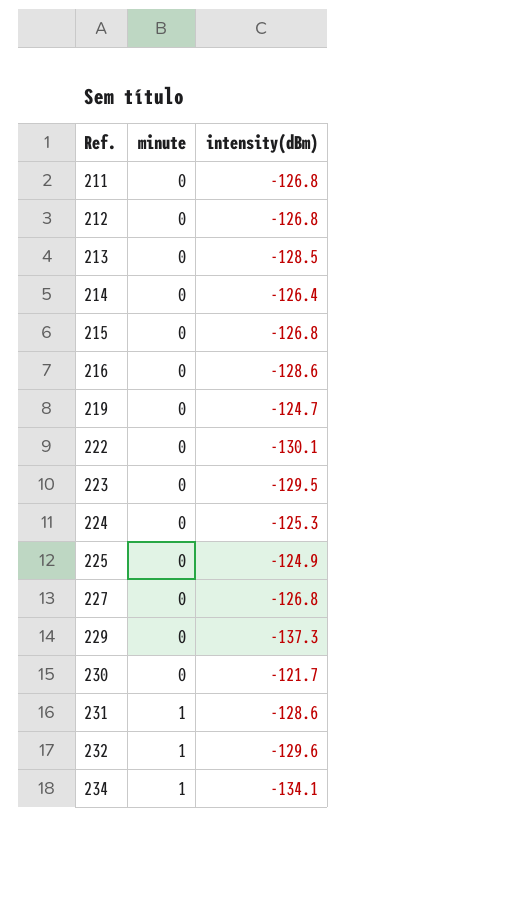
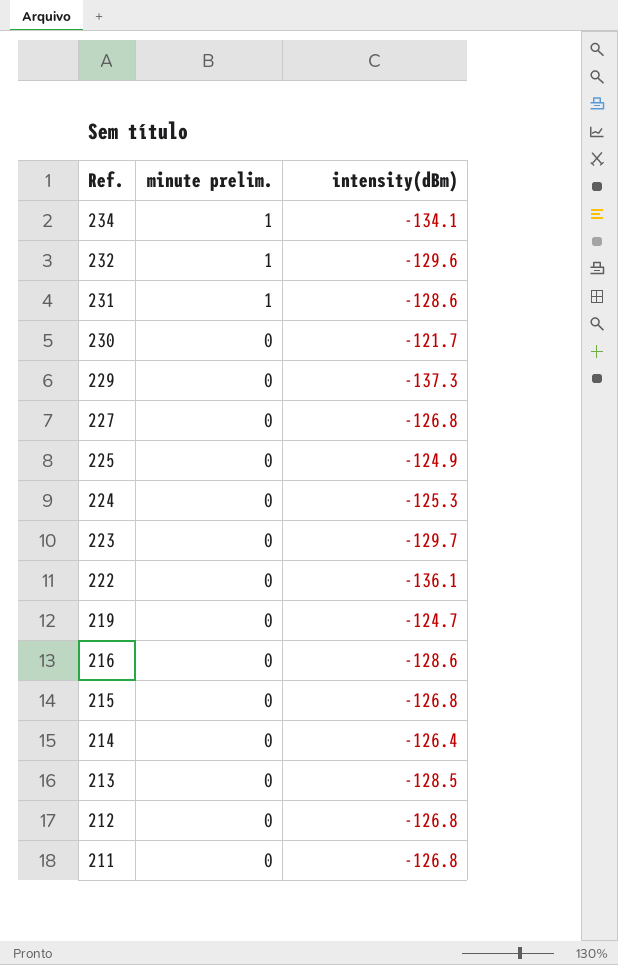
row order: Ref. ascending -> Ref. descending
column name: minute -> minute prelim.
223 | intensity(dBm): -129.5 -> -129.7
222 | intensity(dBm): -130.1 -> -136.1

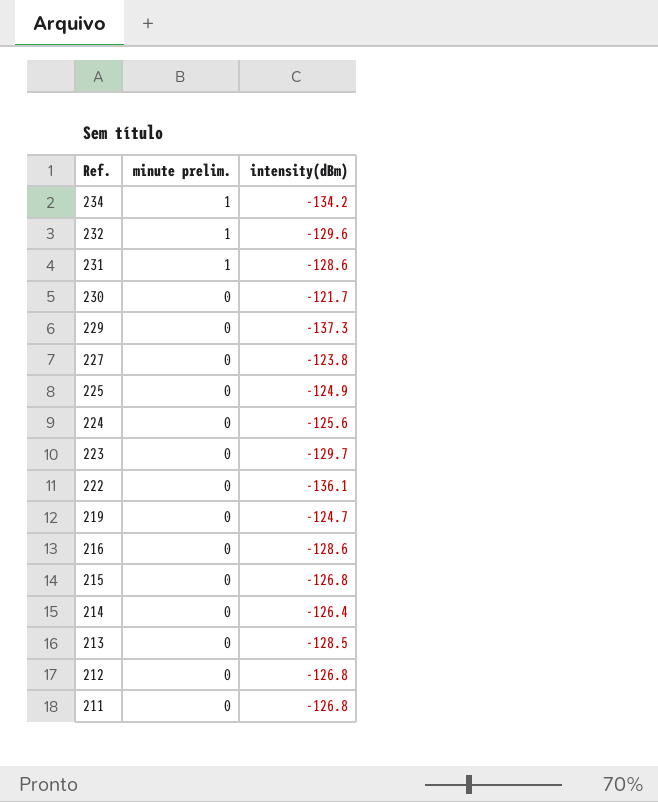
234 | intensity(dBm): -134.1 -> -134.2
227 | intensity(dBm): -126.8 -> -123.8
224 | intensity(dBm): -125.3 -> -125.6

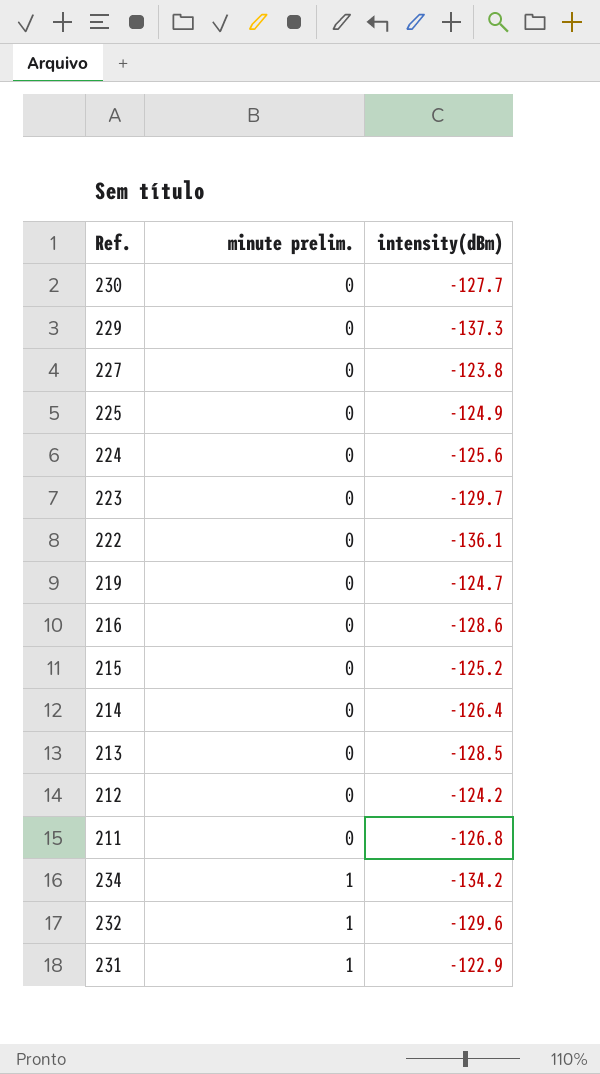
row order: Ref. descending -> minute prelim. ascending
230 | intensity(dBm): -121.7 -> -127.7
215 | intensity(dBm): -126.8 -> -125.2
212 | intensity(dBm): -126.8 -> -124.2
231 | intensity(dBm): -128.6 -> -122.9

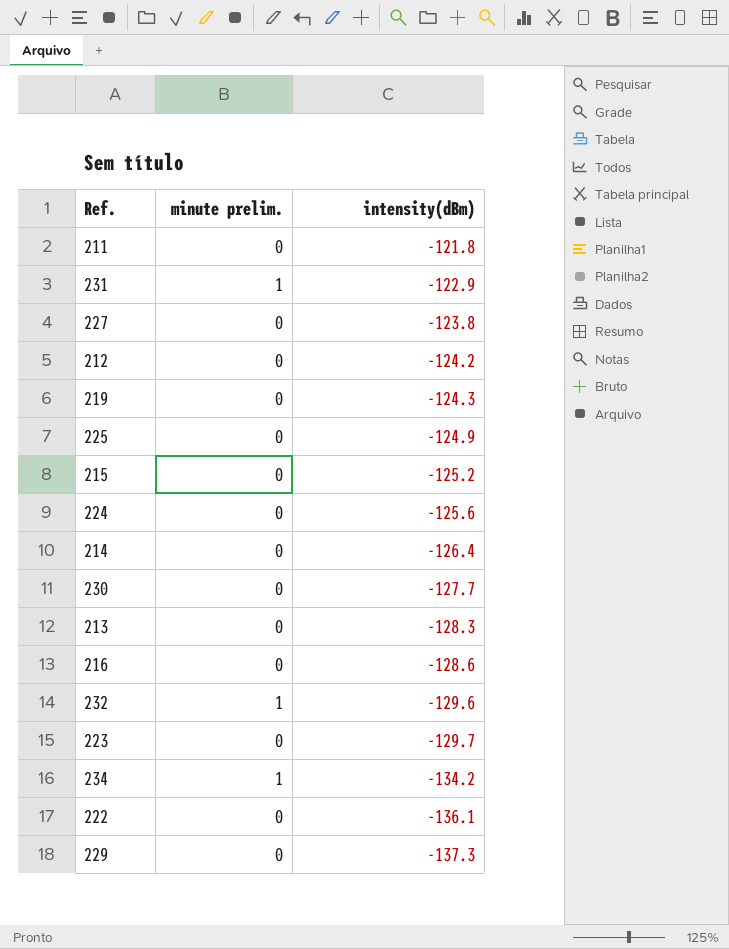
row order: minute prelim. ascending -> intensity(dBm) descending
211 | intensity(dBm): -126.8 -> -121.8
219 | intensity(dBm): -124.7 -> -124.3
213 | intensity(dBm): -128.5 -> -128.3

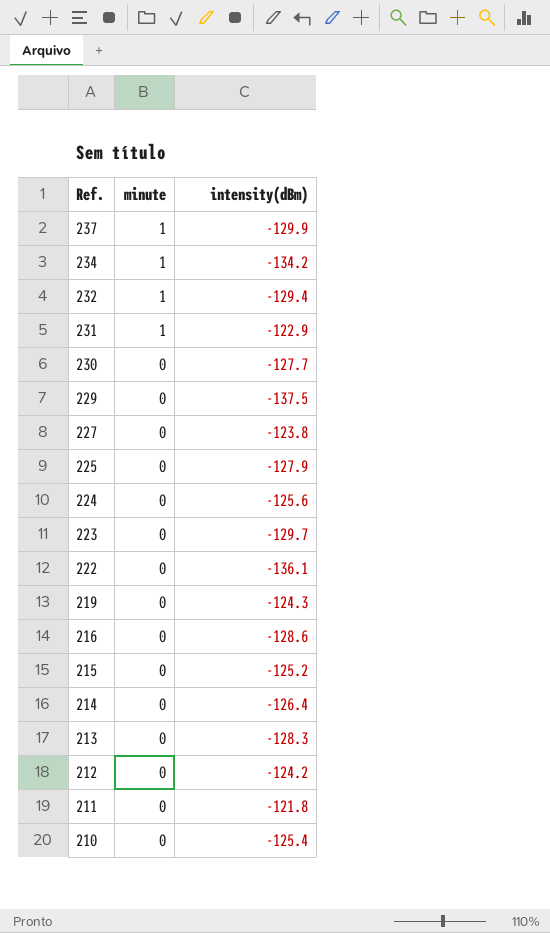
row order: intensity(dBm) descending -> Ref. descending
column name: minute prelim. -> minute
row 237: none -> 1 | -129.9
232 | intensity(dBm): -129.6 -> -129.4
229 | intensity(dBm): -137.3 -> -137.5
225 | intensity(dBm): -124.9 -> -127.9
row 210: none -> 0 | -125.4

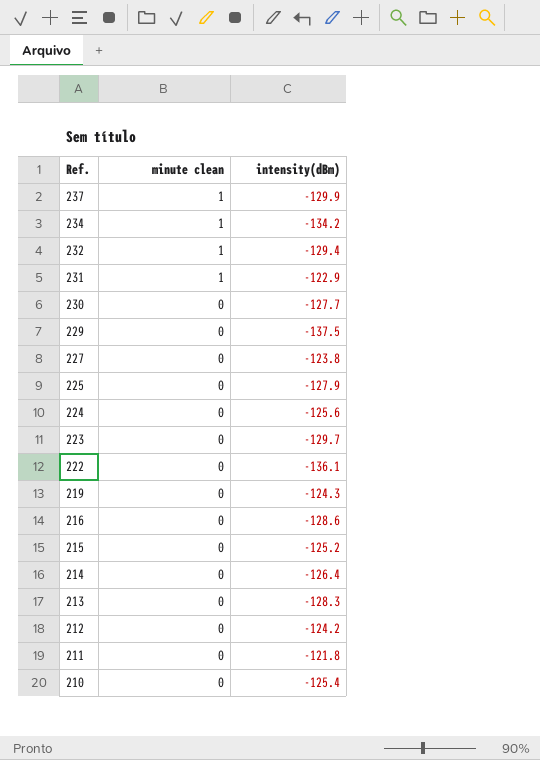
column name: minute -> minute clean

